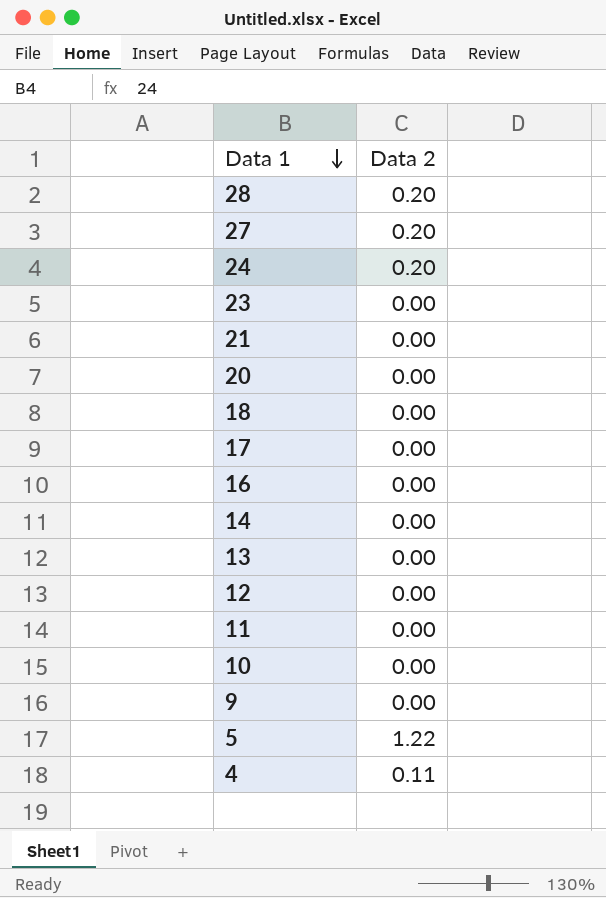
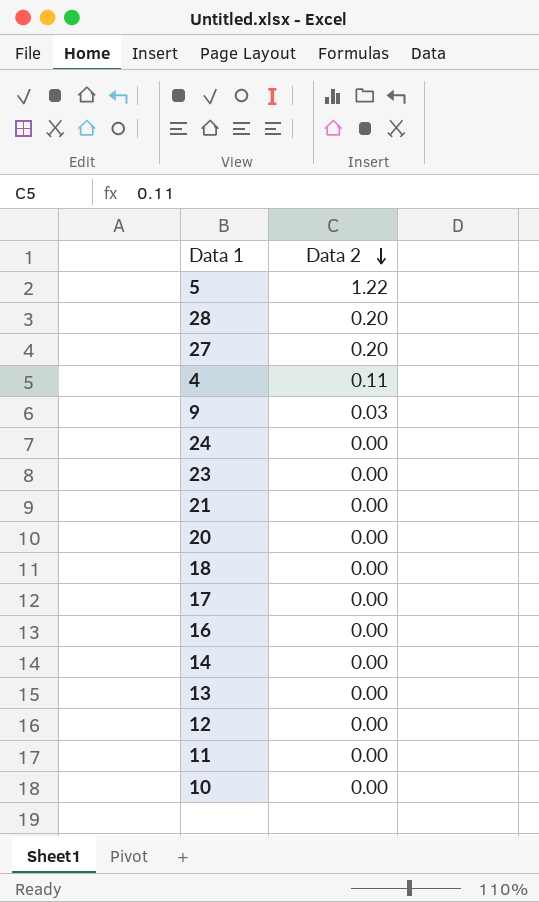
row order: Data 1 descending -> Data 2 descending
9 | Data 2: 0.00 -> 0.03
24 | Data 2: 0.20 -> 0.00

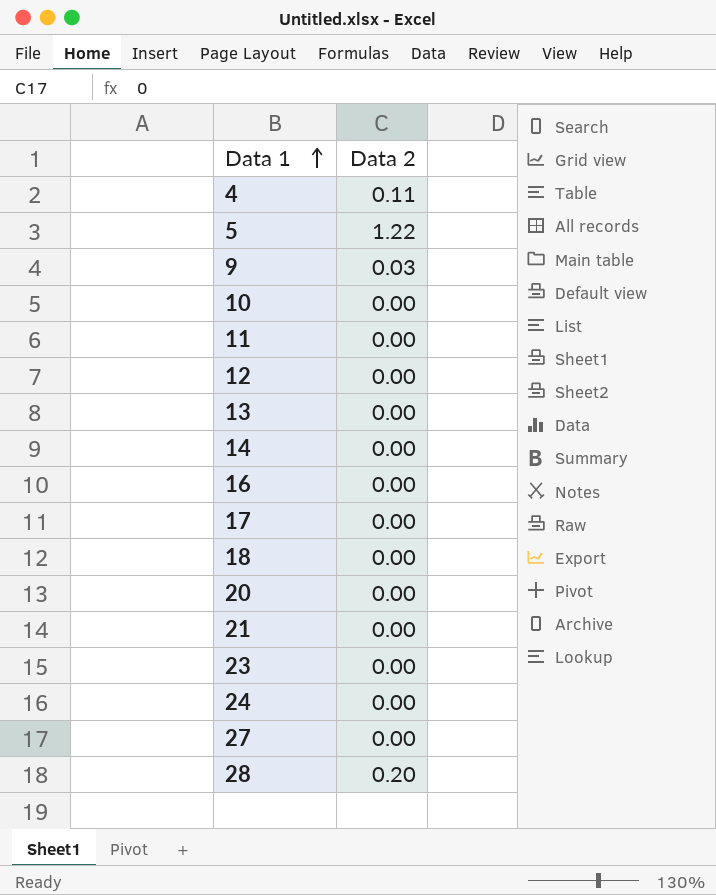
row order: Data 2 descending -> Data 1 ascending
27 | Data 2: 0.20 -> 0.00

